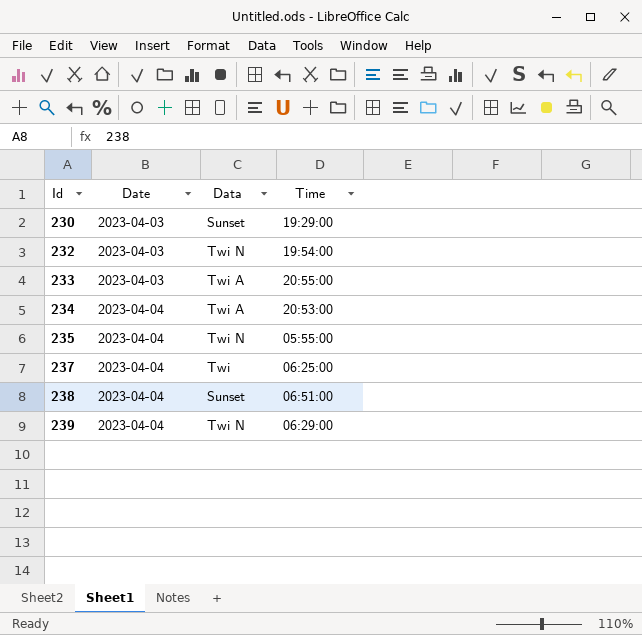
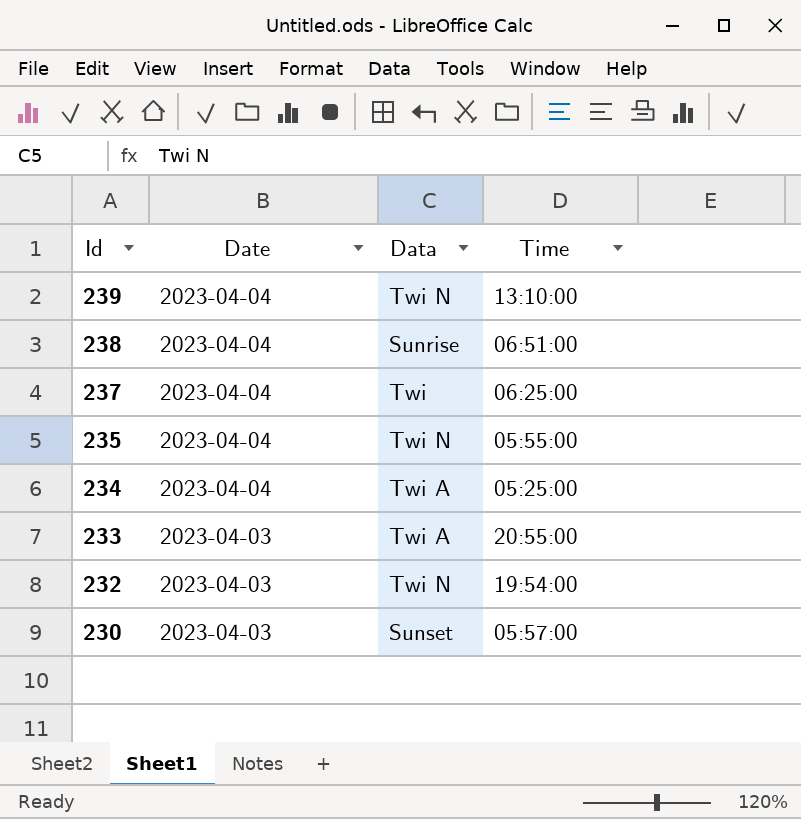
row order: Id ascending -> Id descending
239 | Time: 06:29:00 -> 13:10:00
238 | Data: Sunset -> Sunrise
234 | Time: 20:53:00 -> 05:25:00
230 | Time: 19:29:00 -> 05:57:00

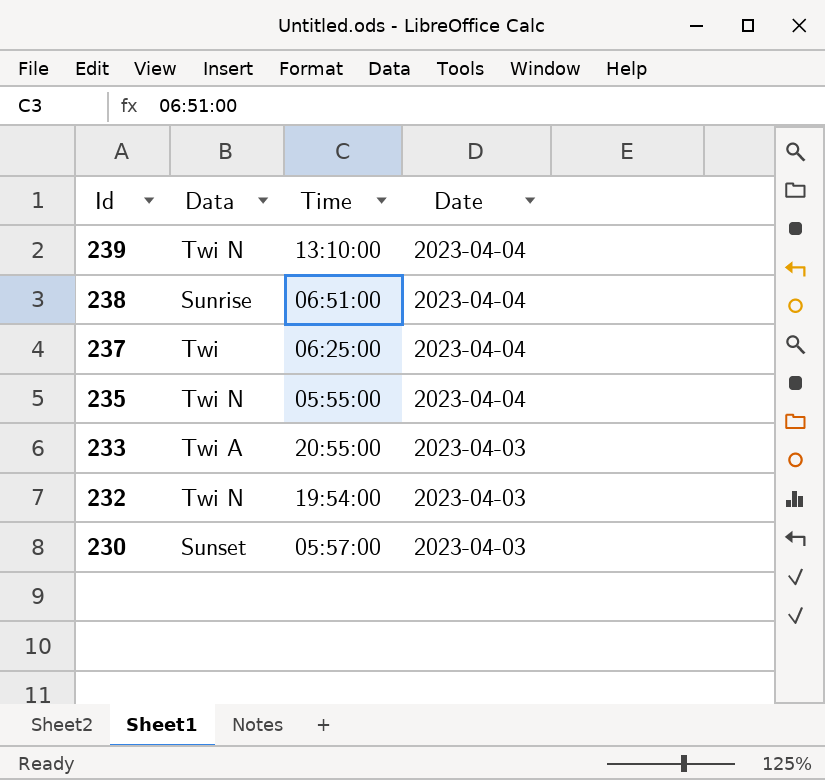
column Date | position: 2 -> 4
row 234: 2023-04-04 | Twi A | 05:25:00 -> none

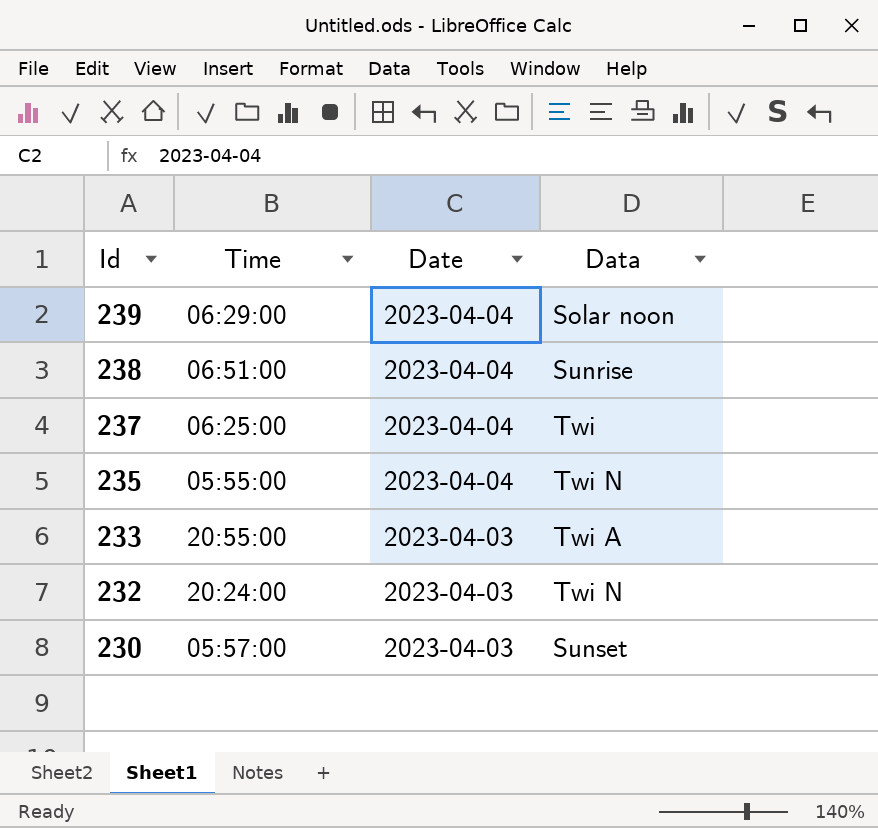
column Data | position: 2 -> 4
239 | Time: 13:10:00 -> 06:29:00
239 | Data: Twi N -> Solar noon
232 | Time: 19:54:00 -> 20:24:00

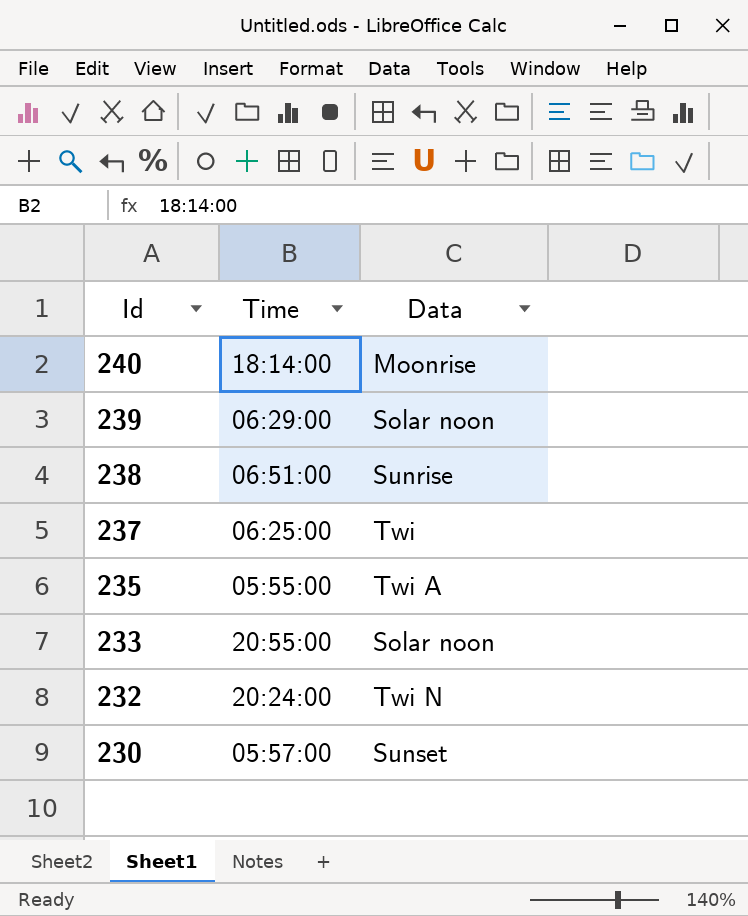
column Date | position: 3 -> none
row 240: none -> 18:14:00 | Moonrise
235 | Data: Twi N -> Twi A
233 | Data: Twi A -> Solar noon

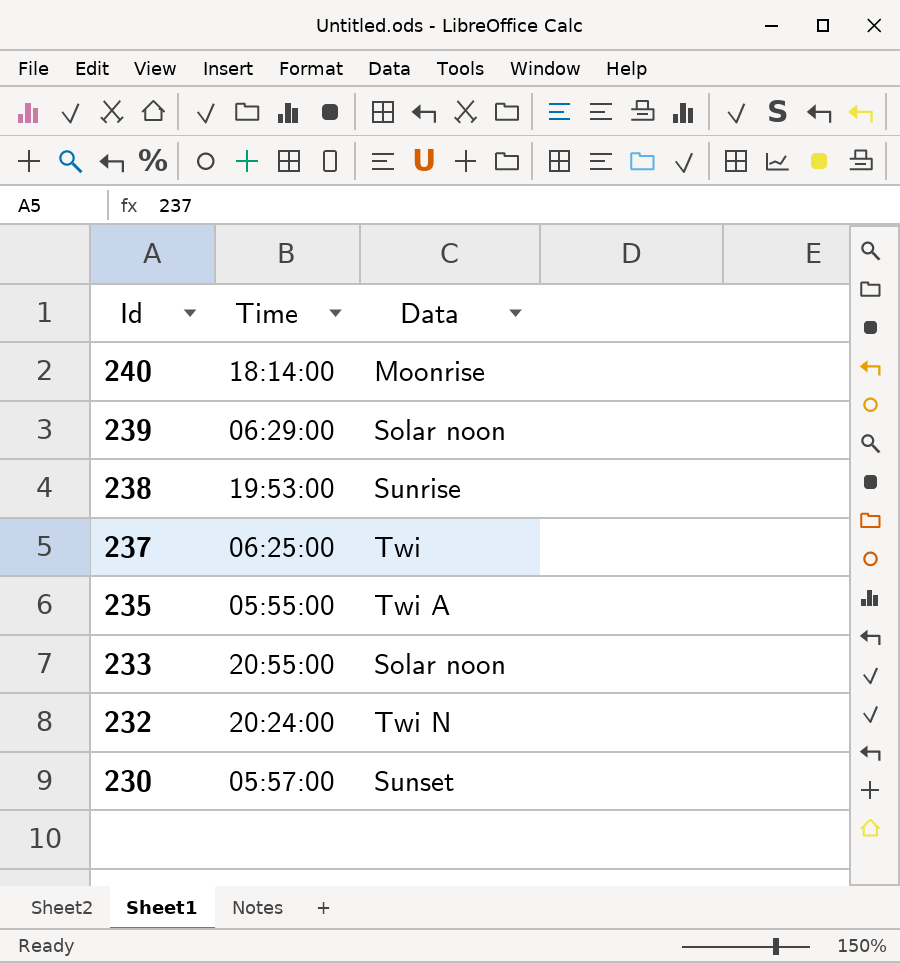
238 | Time: 06:51:00 -> 19:53:00

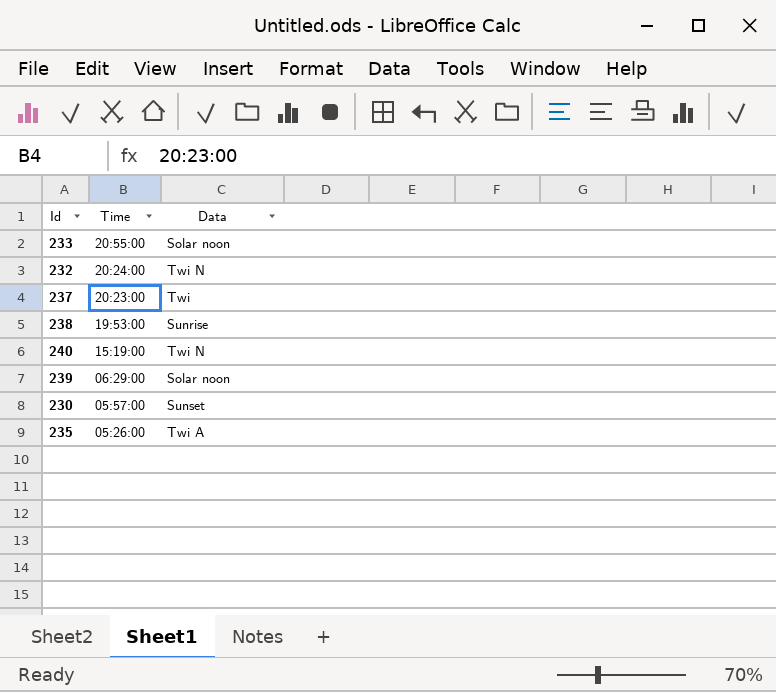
row order: Id descending -> Time descending
237 | Time: 06:25:00 -> 20:23:00
240 | Time: 18:14:00 -> 15:19:00
240 | Data: Moonrise -> Twi N
235 | Time: 05:55:00 -> 05:26:00

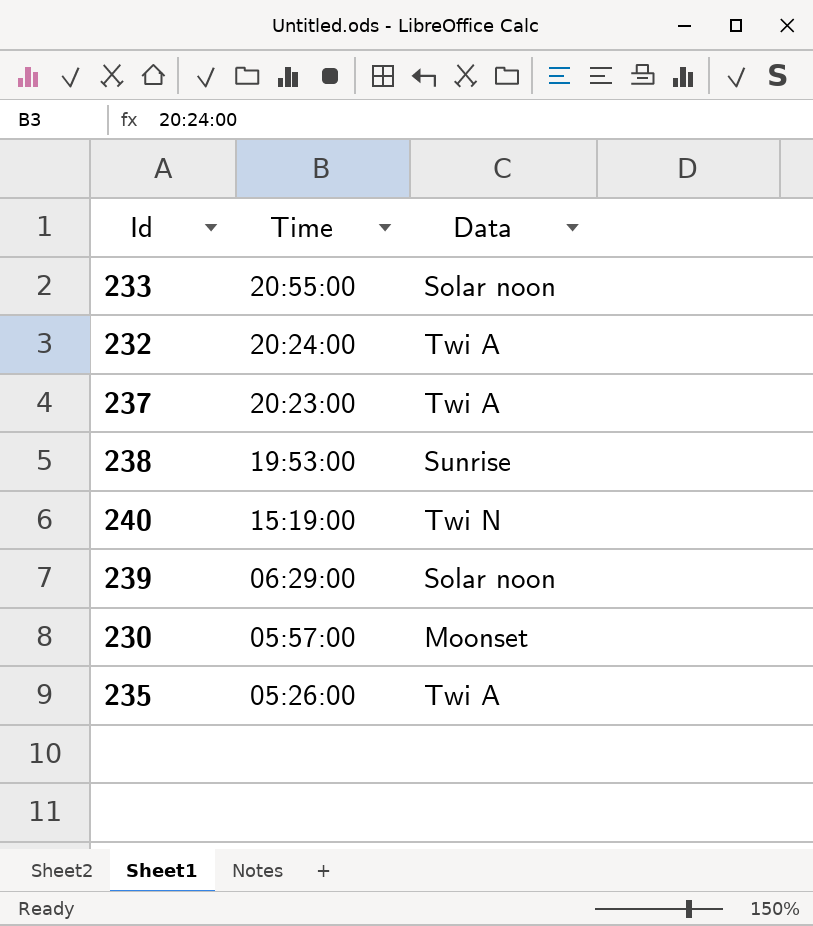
232 | Data: Twi N -> Twi A
237 | Data: Twi -> Twi A
230 | Data: Sunset -> Moonset

